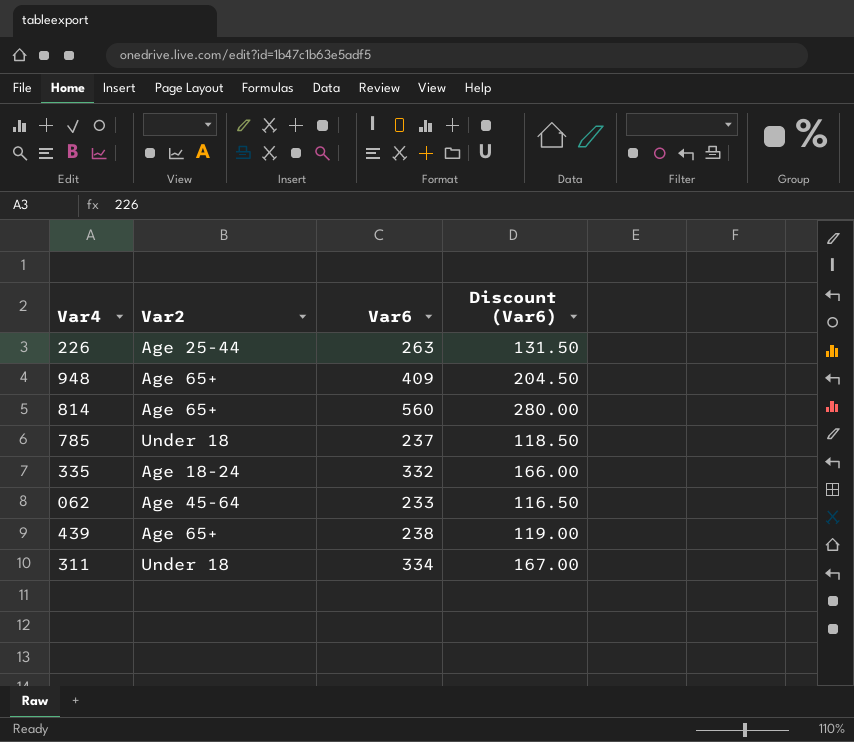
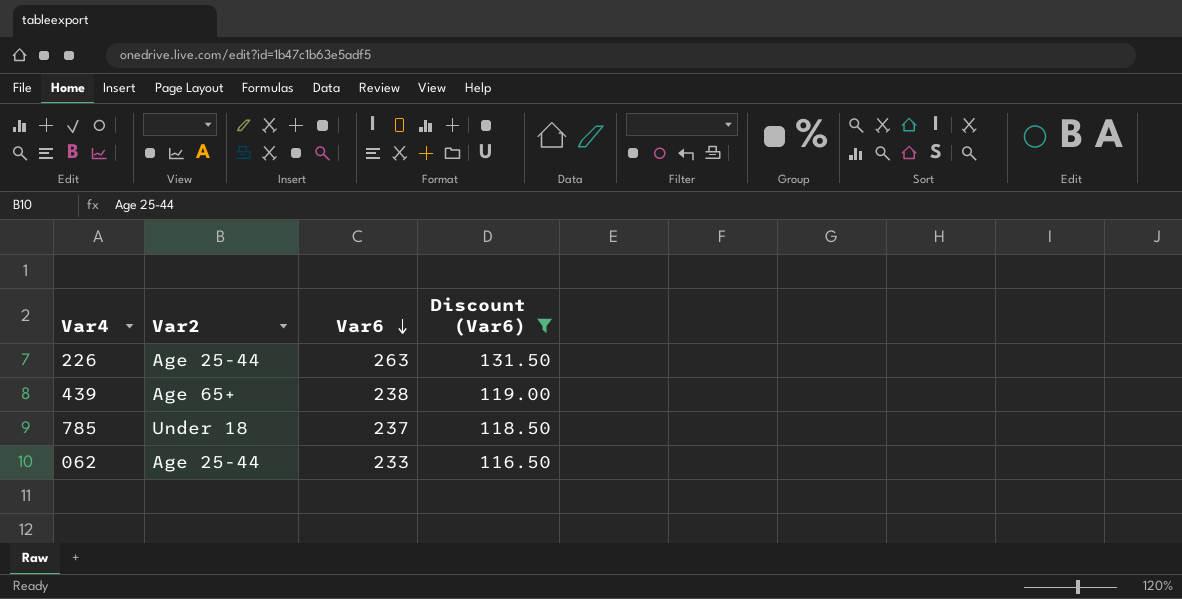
filter: none -> Discount (Var6) <= 131.50
row order: none -> Var6 descending
062 | Var2: Age 45-64 -> Age 25-44

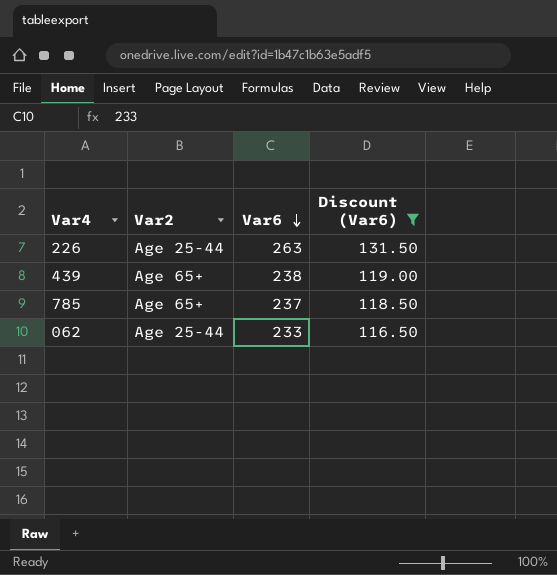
785 | Var2: Under 18 -> Age 65+

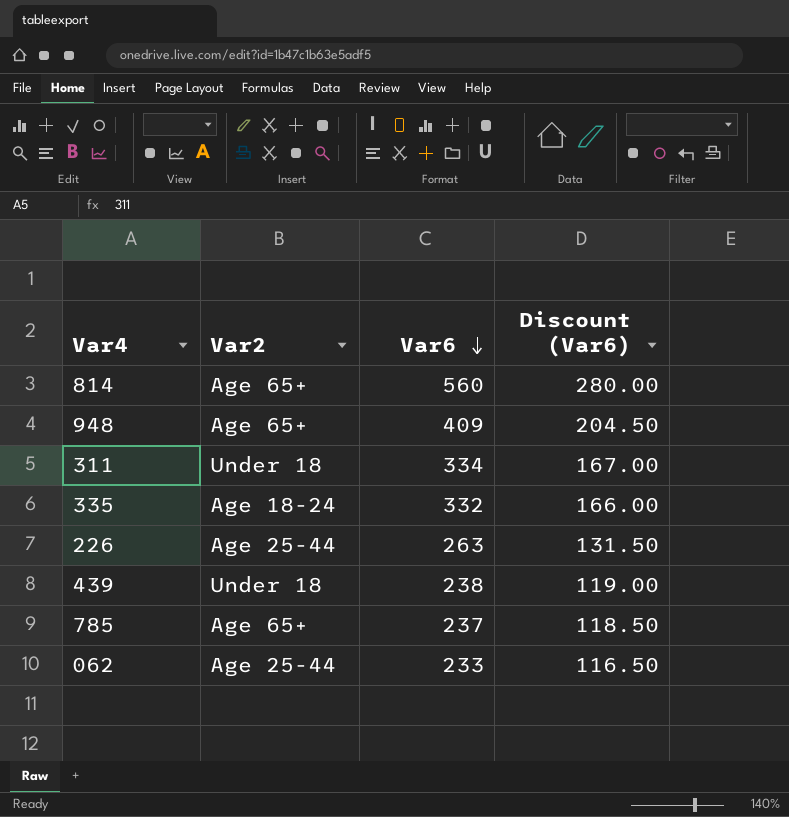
filter: Discount (Var6) <= 131.50 -> none
439 | Var2: Age 65+ -> Under 18

